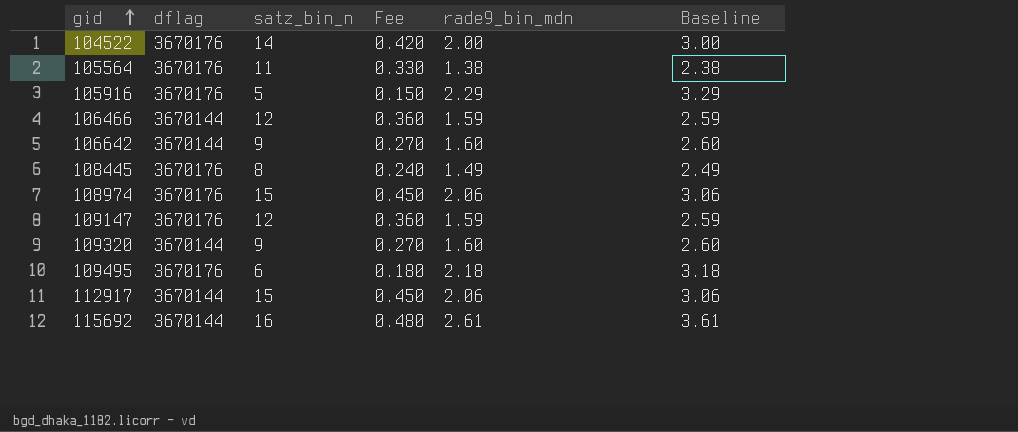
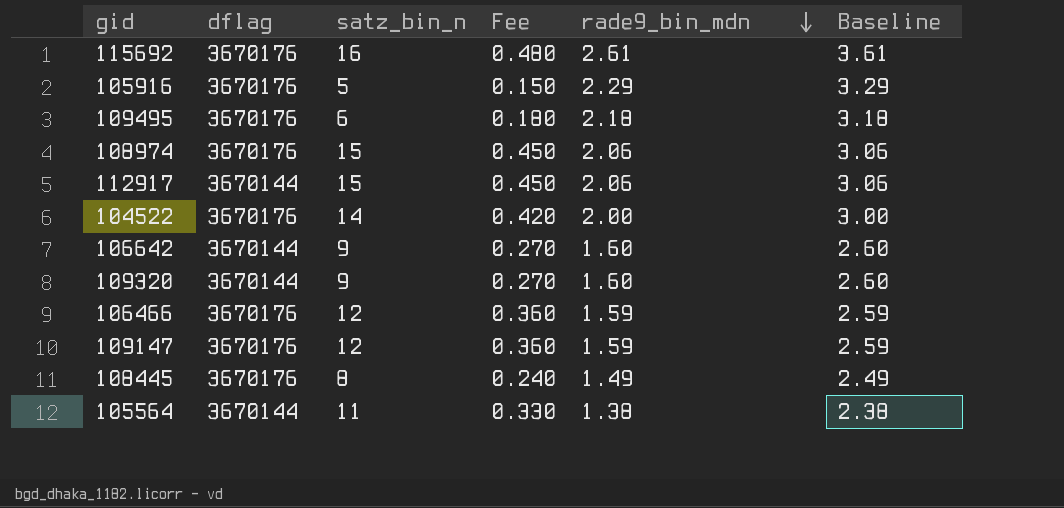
row order: gid ascending -> rade9_bin_mdn descending
115692 | dflag: 3670144 -> 3670176
106466 | dflag: 3670144 -> 3670176
105564 | dflag: 3670176 -> 3670144

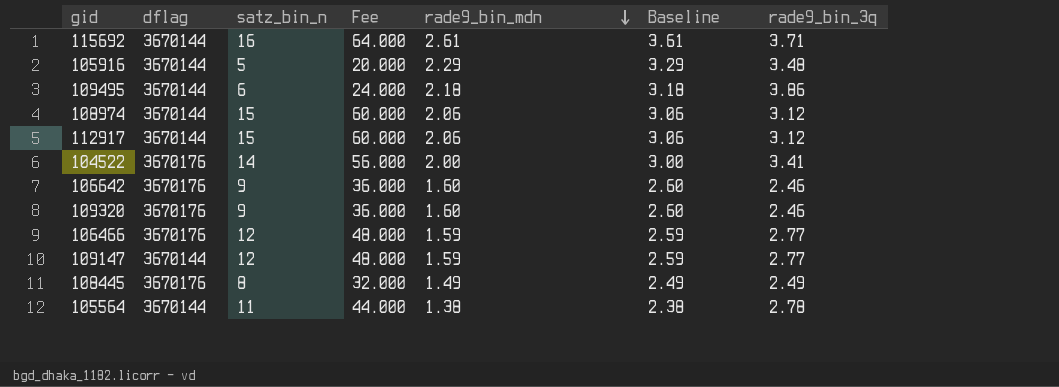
column Fee | formula: [satz_bin_n] * 0.03 -> [satz_bin_n] * 4
column rade9_bin_3q | position: none -> 7
115692 | dflag: 3670176 -> 3670144
105916 | dflag: 3670176 -> 3670144
109495 | dflag: 3670176 -> 3670144
108974 | dflag: 3670176 -> 3670144
106642 | dflag: 3670144 -> 3670176
109320 | dflag: 3670144 -> 3670176
109147 | dflag: 3670176 -> 3670144

